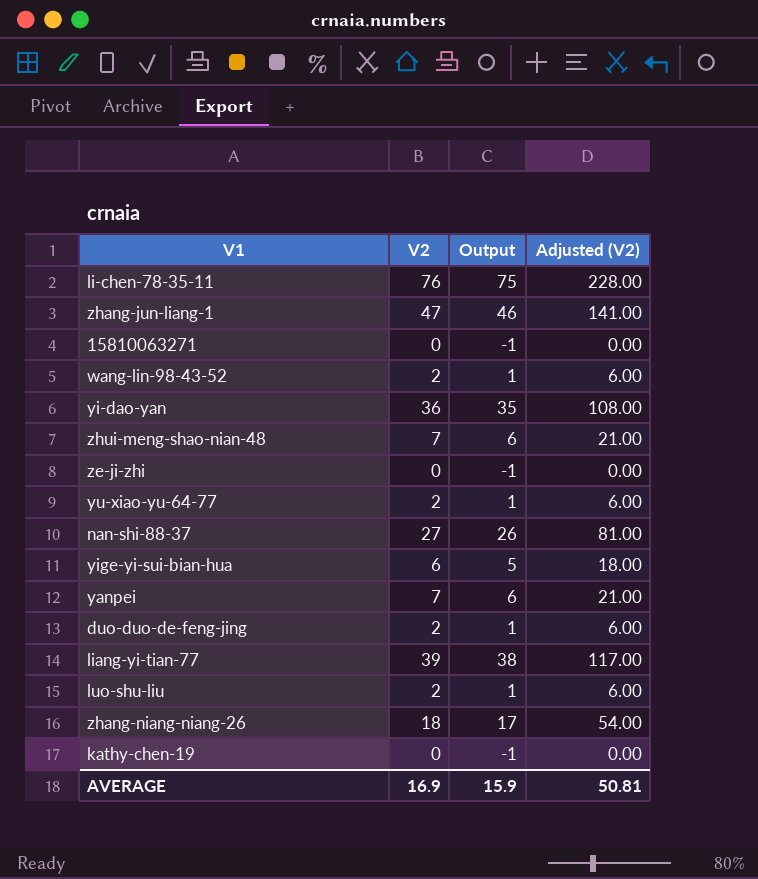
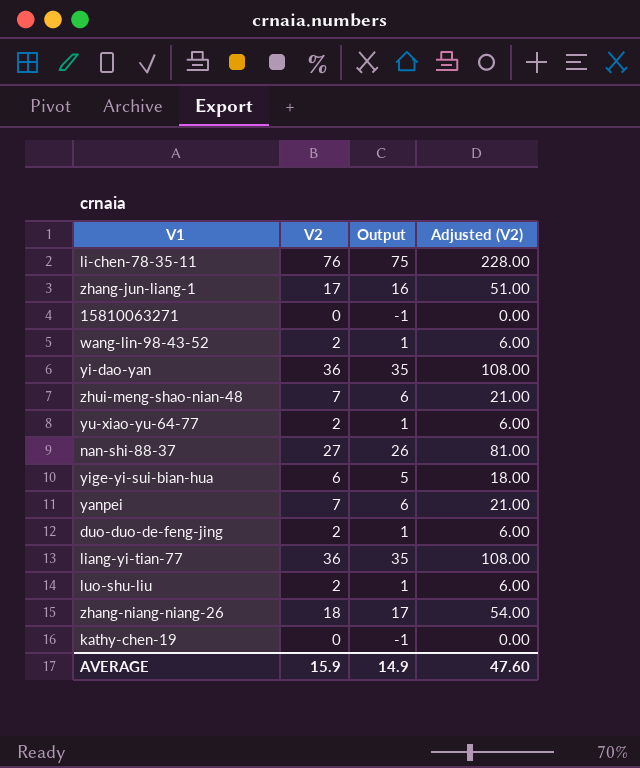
row ze-ji-zhi: 0 | -1 | 0.00 -> none
zhang-jun-liang-1 | V2: 47 -> 17
zhang-jun-liang-1 | Output: 46 -> 16
zhang-jun-liang-1 | Adjusted (V2): 141.00 -> 51.00
liang-yi-tian-77 | V2: 39 -> 36
liang-yi-tian-77 | Output: 38 -> 35
liang-yi-tian-77 | Adjusted (V2): 117.00 -> 108.00
AVERAGE | V2: 16.9 -> 15.9
AVERAGE | Output: 15.9 -> 14.9
AVERAGE | Adjusted (V2): 50.81 -> 47.60

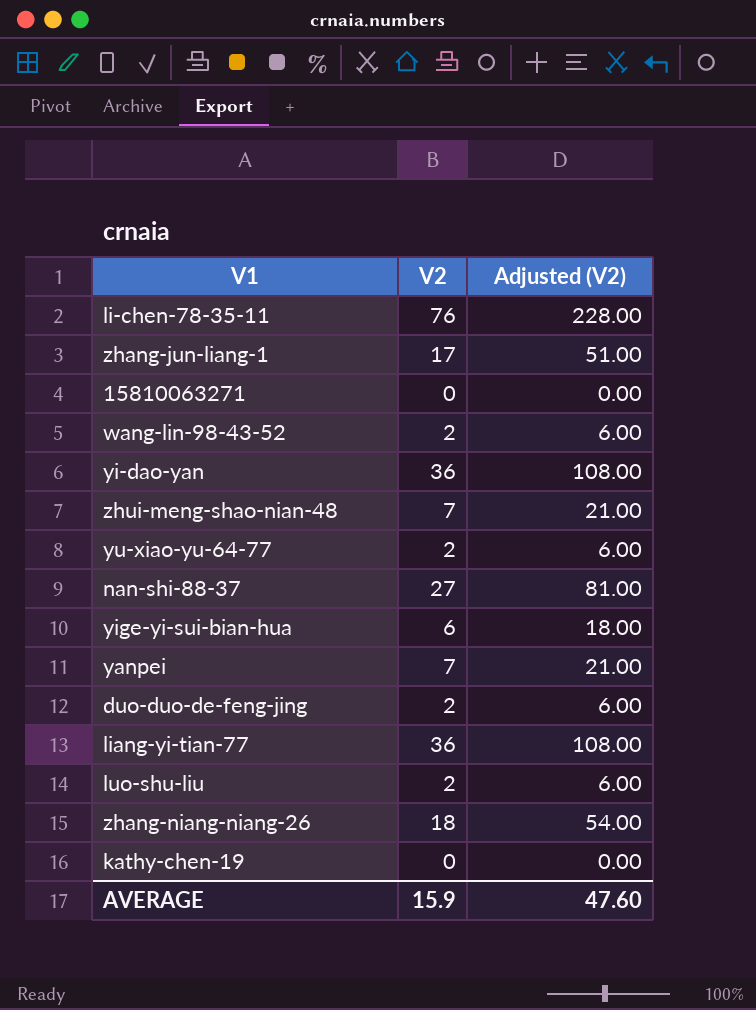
column Output | formula: [V2] - 1 -> none

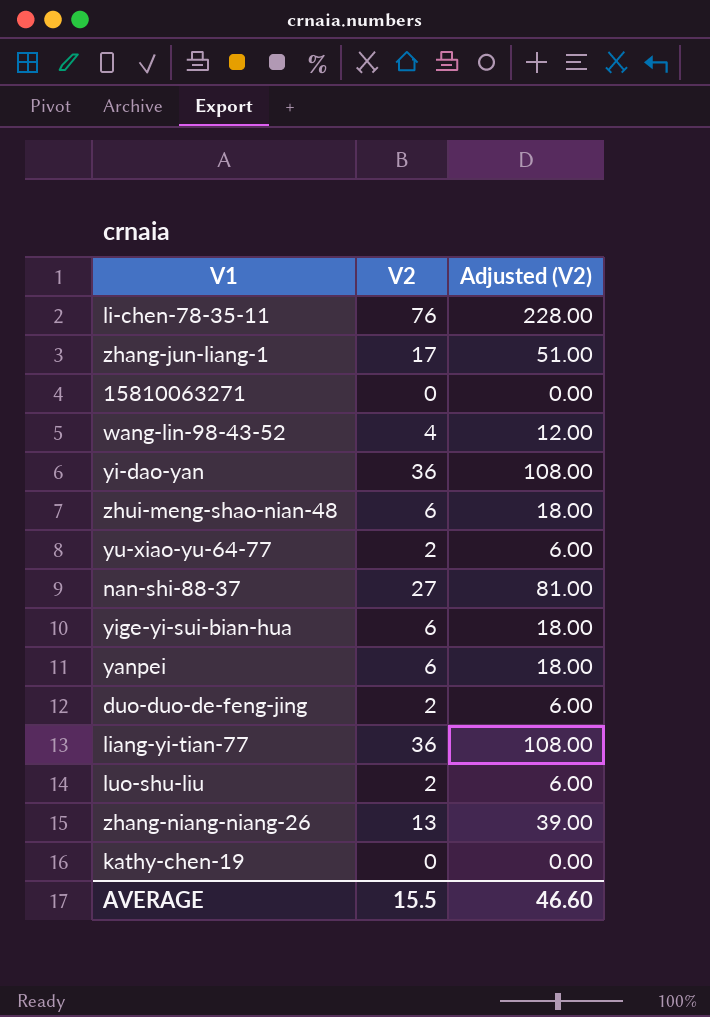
wang-lin-98-43-52 | V2: 2 -> 4
wang-lin-98-43-52 | Adjusted (V2): 6.00 -> 12.00
zhui-meng-shao-nian-48 | V2: 7 -> 6
zhui-meng-shao-nian-48 | Adjusted (V2): 21.00 -> 18.00
yanpei | V2: 7 -> 6
yanpei | Adjusted (V2): 21.00 -> 18.00
zhang-niang-niang-26 | V2: 18 -> 13
zhang-niang-niang-26 | Adjusted (V2): 54.00 -> 39.00
AVERAGE | V2: 15.9 -> 15.5
AVERAGE | Adjusted (V2): 47.60 -> 46.60

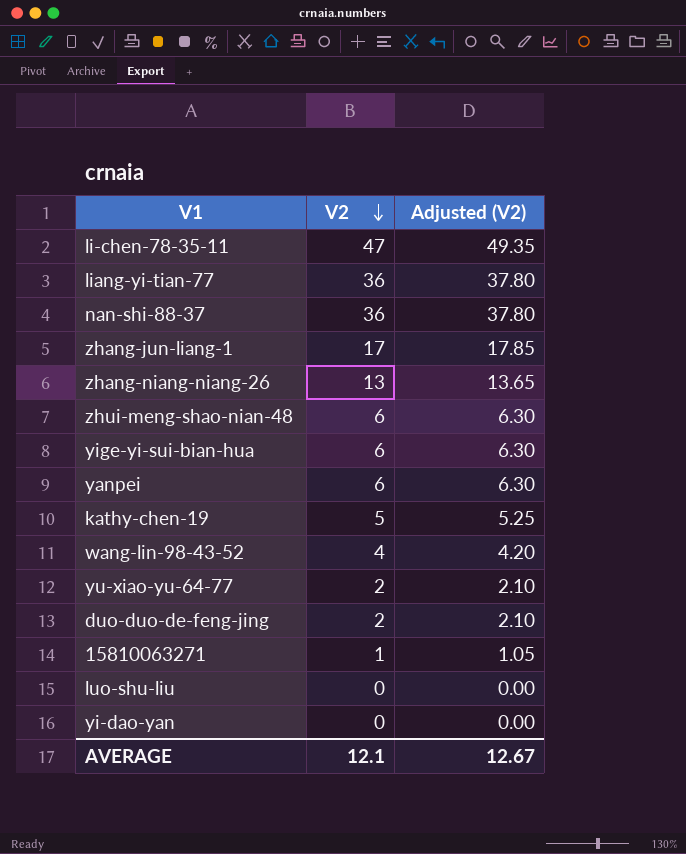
row order: none -> V2 descending
column Adjusted (V2) | formula: [V2] * 3 -> [V2] * 1.05
li-chen-78-35-11 | V2: 76 -> 47
nan-shi-88-37 | V2: 27 -> 36
kathy-chen-19 | V2: 0 -> 5
15810063271 | V2: 0 -> 1
luo-shu-liu | V2: 2 -> 0
yi-dao-yan | V2: 36 -> 0
AVERAGE | V2: 15.5 -> 12.1
AVERAGE | Adjusted (V2): 46.60 -> 12.67

